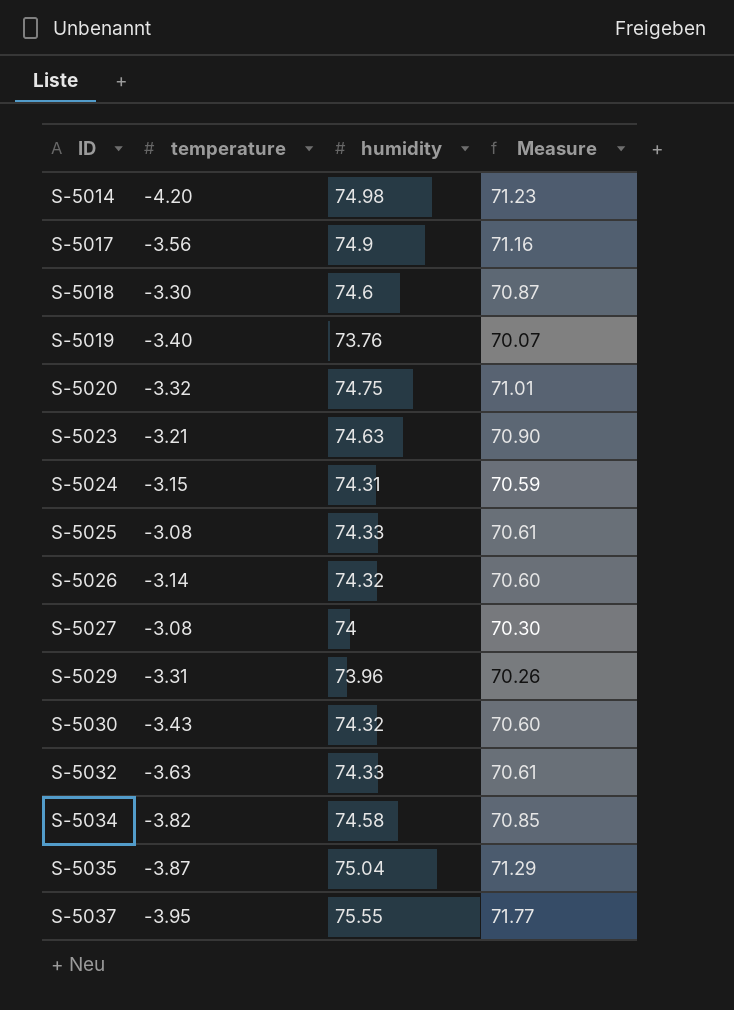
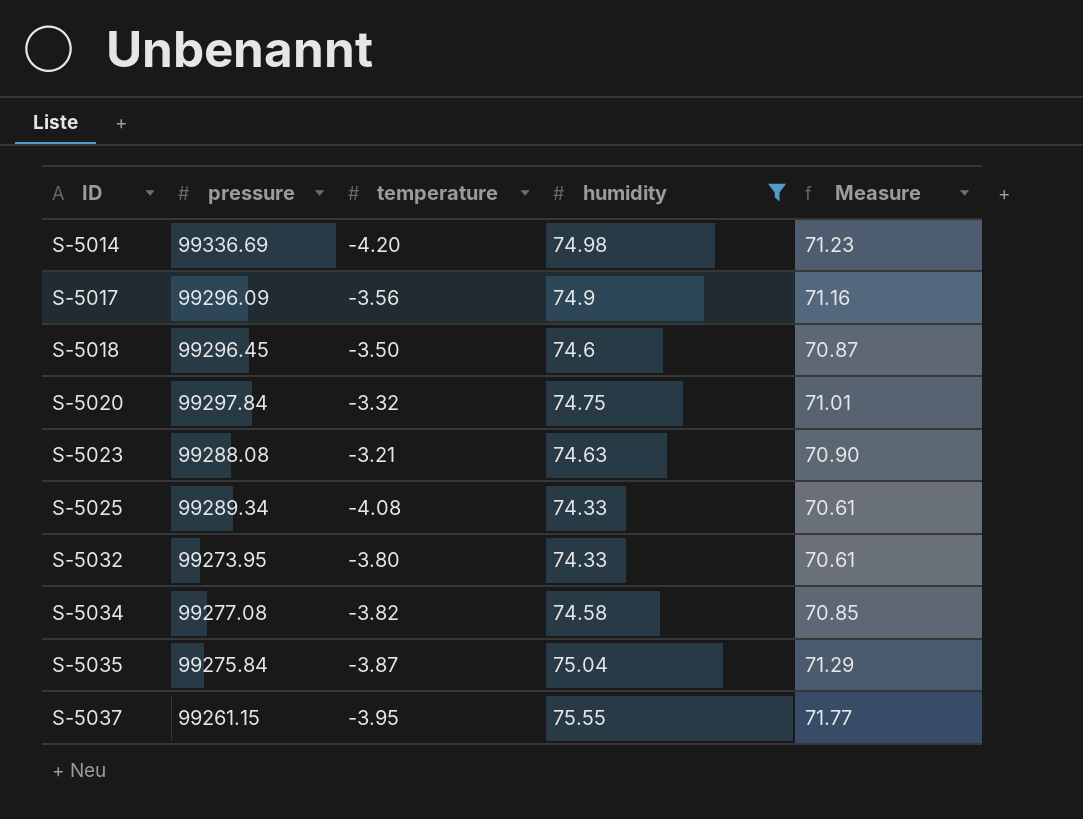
filter: none -> humidity >= 74.33
column pressure | position: none -> 2
S-5018 | temperature: -3.30 -> -3.50
S-5025 | temperature: -3.08 -> -4.08
S-5032 | temperature: -3.63 -> -3.80

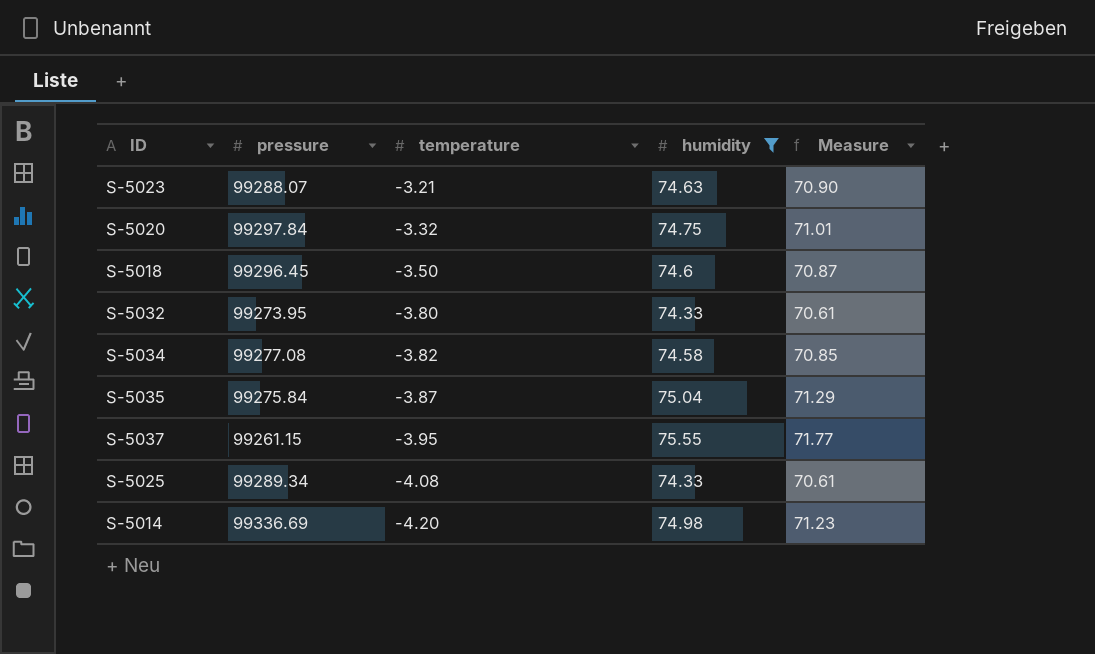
row order: ID ascending -> temperature descending
row S-5017: 99296.09 | -3.56 | 74.9 | 71.16 -> none
S-5023 | pressure: 99288.08 -> 99288.07

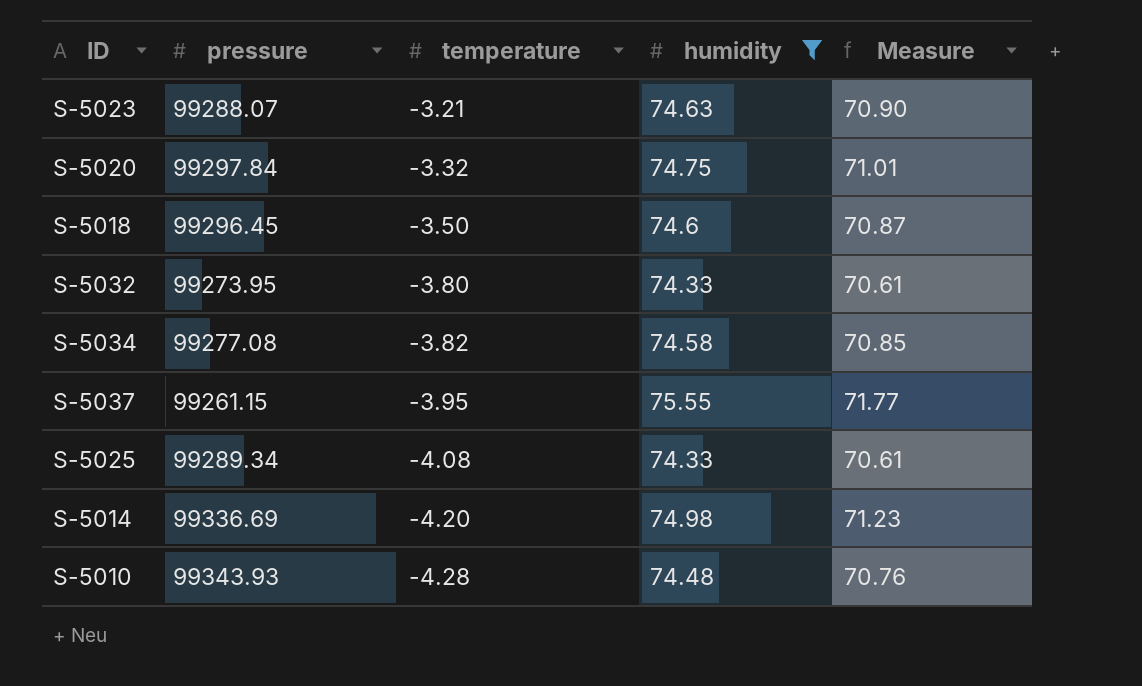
row S-5035: 99275.84 | -3.87 | 75.04 | 71.29 -> none
row S-5010: none -> 99343.93 | -4.28 | 74.48 | 70.76

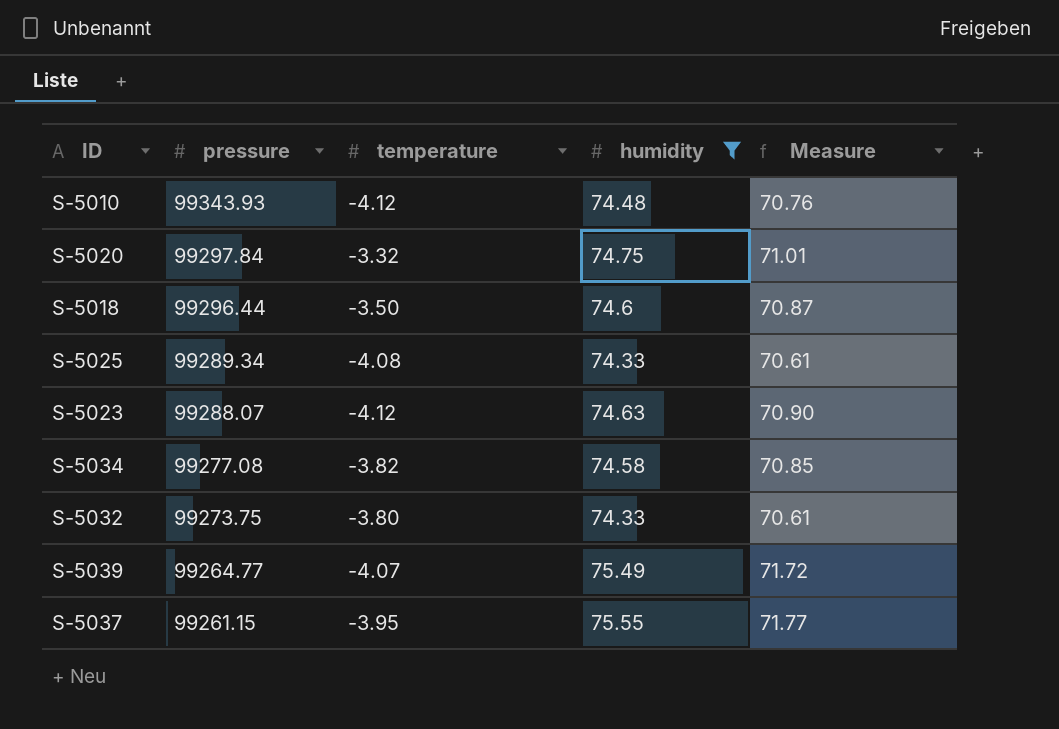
row order: temperature descending -> pressure descending
row S-5014: 99336.69 | -4.20 | 74.98 | 71.23 -> none
S-5010 | temperature: -4.28 -> -4.12
S-5018 | pressure: 99296.45 -> 99296.44
S-5023 | temperature: -3.21 -> -4.12
S-5032 | pressure: 99273.95 -> 99273.75
row S-5039: none -> 99264.77 | -4.07 | 75.49 | 71.72

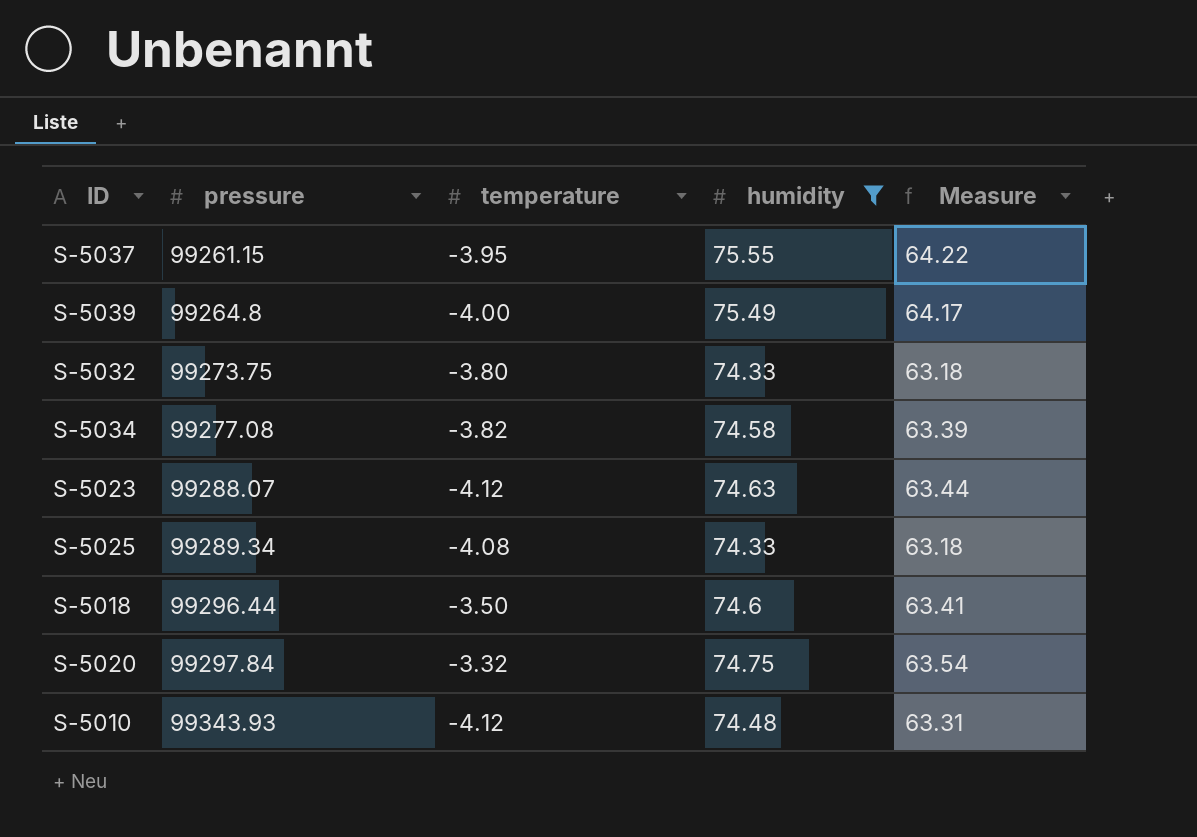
row order: pressure descending -> pressure ascending
column Measure | formula: [humidity] * 0.95 -> [humidity] * 0.85
S-5039 | pressure: 99264.77 -> 99264.8
S-5039 | temperature: -4.07 -> -4.00

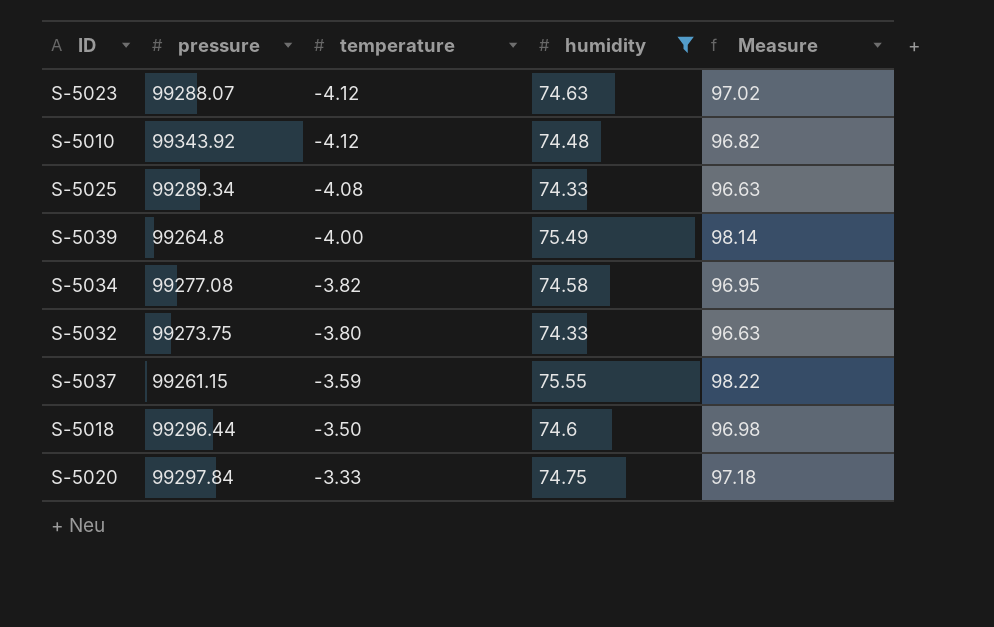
row order: pressure ascending -> temperature ascending
column Measure | formula: [humidity] * 0.85 -> [humidity] * 1.3
S-5010 | pressure: 99343.93 -> 99343.92
S-5037 | temperature: -3.95 -> -3.59
S-5020 | temperature: -3.32 -> -3.33

